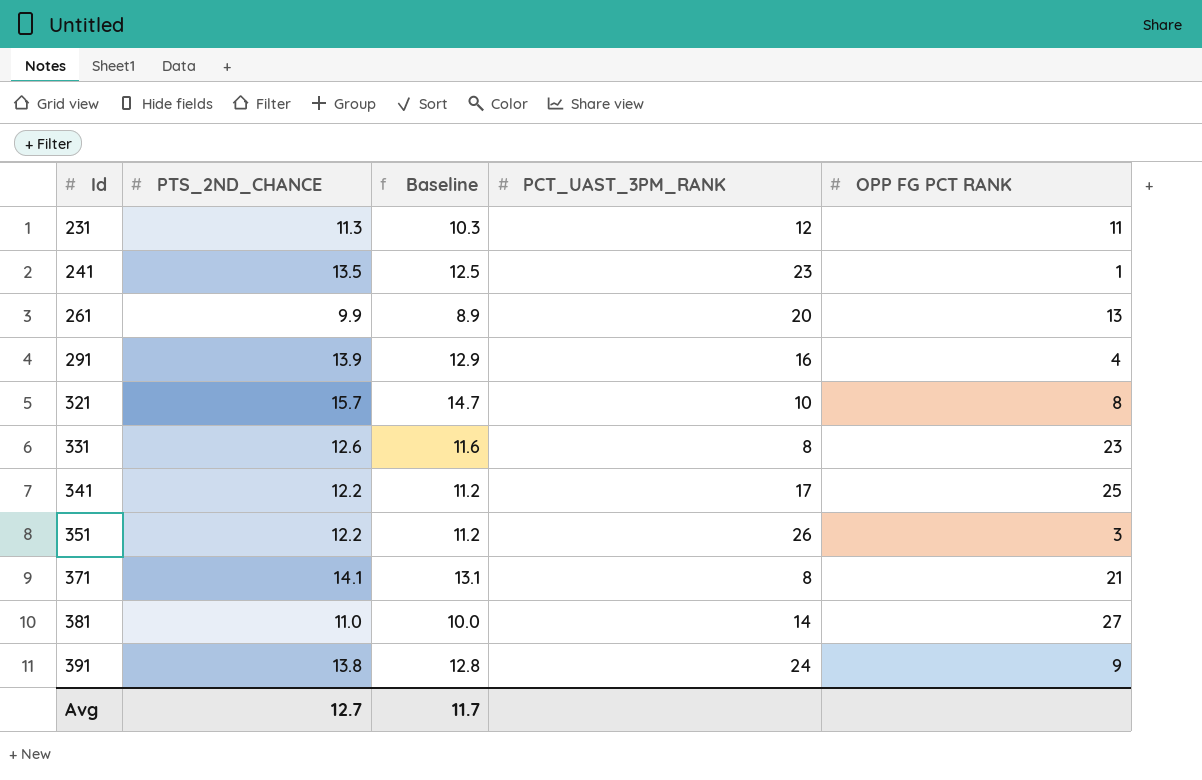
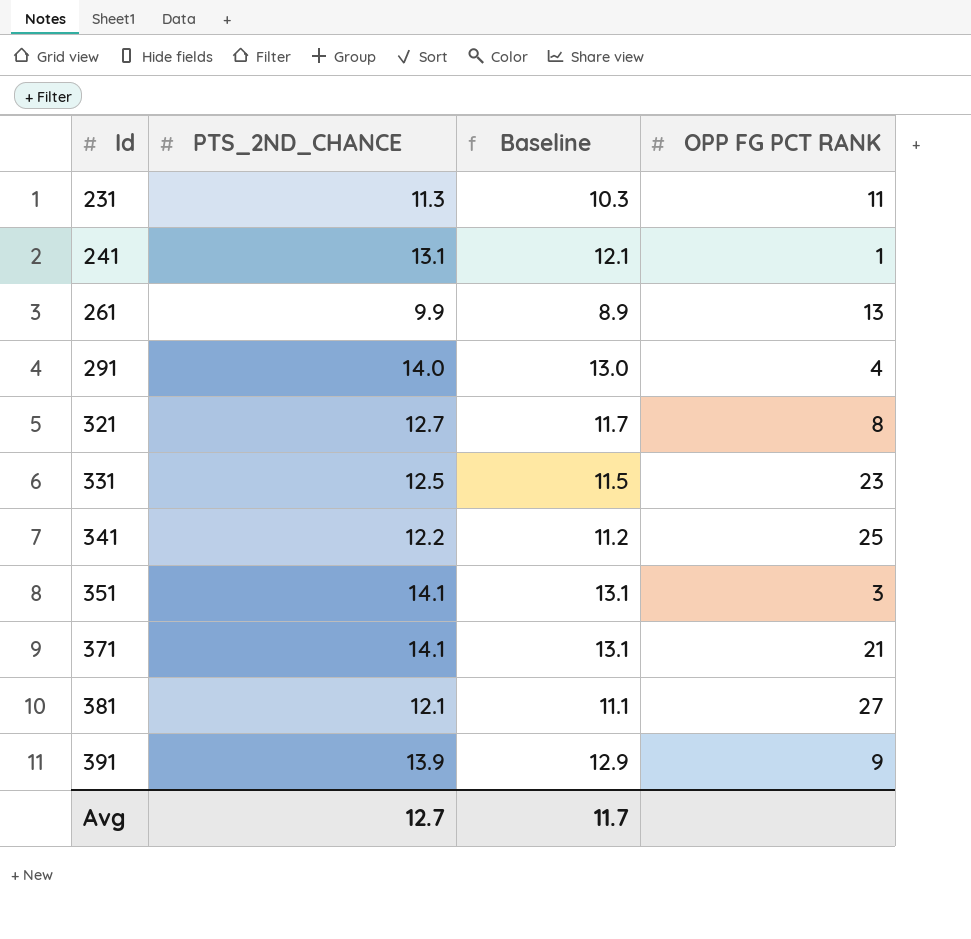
column PCT_UAST_3PM_RANK | position: 4 -> none
241 | PTS_2ND_CHANCE: 13.5 -> 13.1
241 | Baseline: 12.5 -> 12.1
291 | PTS_2ND_CHANCE: 13.9 -> 14.0
291 | Baseline: 12.9 -> 13.0
321 | PTS_2ND_CHANCE: 15.7 -> 12.7
321 | Baseline: 14.7 -> 11.7
331 | PTS_2ND_CHANCE: 12.6 -> 12.5
331 | Baseline: 11.6 -> 11.5
351 | PTS_2ND_CHANCE: 12.2 -> 14.1
351 | Baseline: 11.2 -> 13.1
381 | PTS_2ND_CHANCE: 11.0 -> 12.1
381 | Baseline: 10.0 -> 11.1
391 | PTS_2ND_CHANCE: 13.8 -> 13.9
391 | Baseline: 12.8 -> 12.9

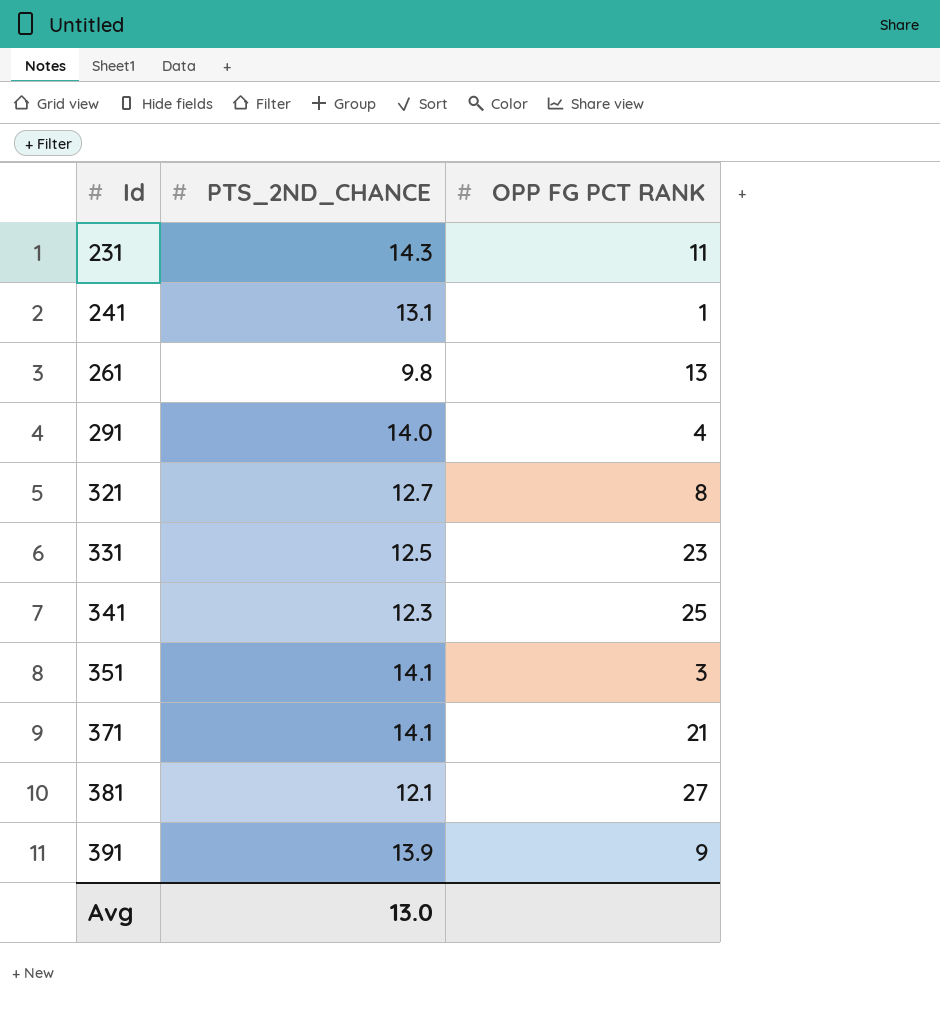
column Baseline | formula: [PTS_2ND_CHANCE] - 1 -> none
231 | PTS_2ND_CHANCE: 11.3 -> 14.3
261 | PTS_2ND_CHANCE: 9.9 -> 9.8
341 | PTS_2ND_CHANCE: 12.2 -> 12.3
Avg | PTS_2ND_CHANCE: 12.7 -> 13.0

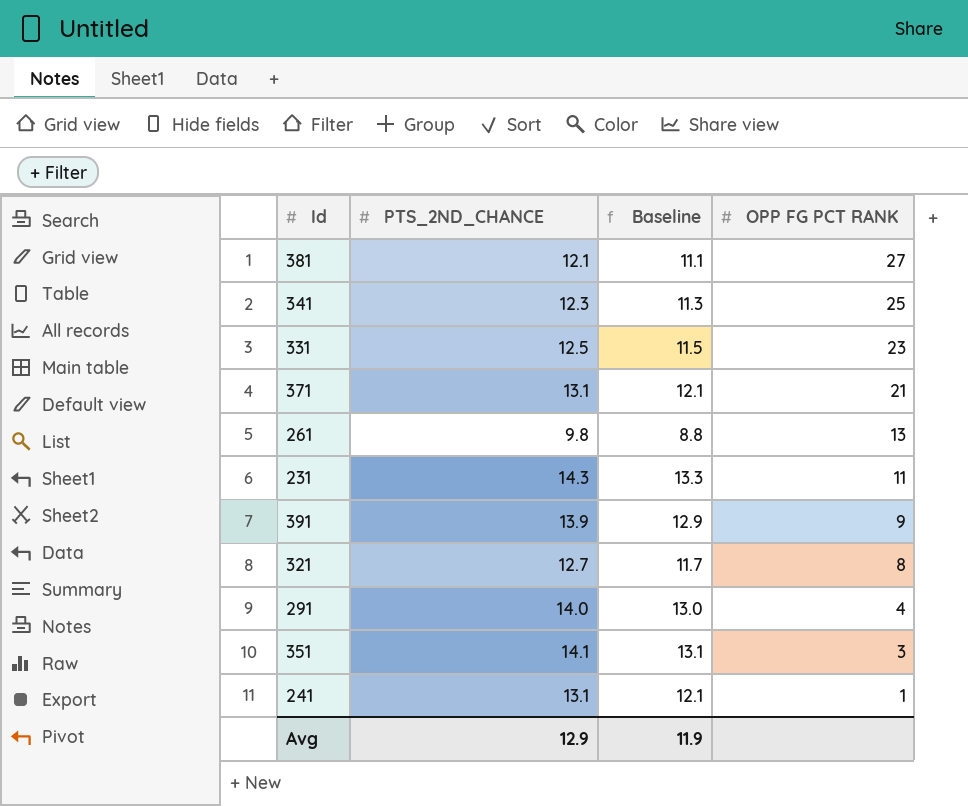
row order: Id ascending -> OPP FG PCT RANK descending
column Baseline | formula: none -> [PTS_2ND_CHANCE] - 1
371 | PTS_2ND_CHANCE: 14.1 -> 13.1
Avg | PTS_2ND_CHANCE: 13.0 -> 12.9

